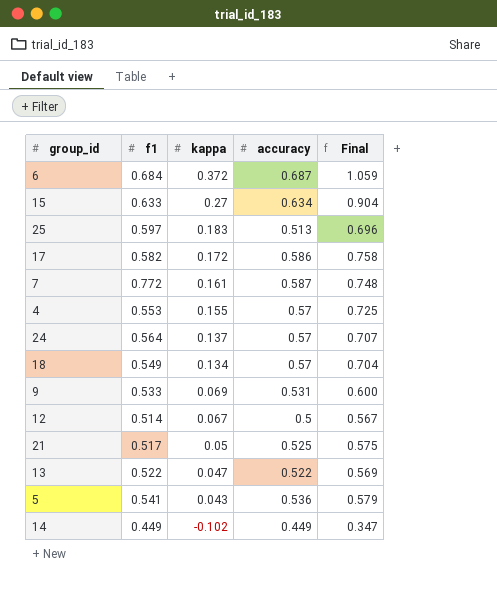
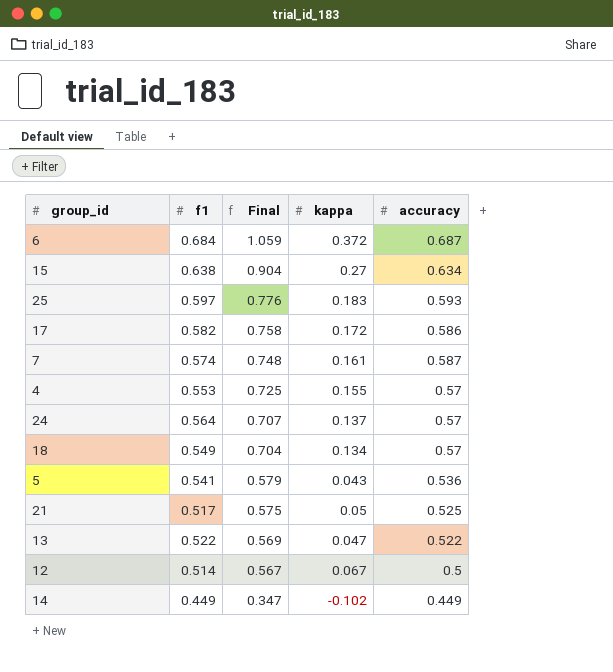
row order: kappa descending -> Final descending
column Final | position: 5 -> 3
row 9: 0.533 | 0.069 | 0.531 | 0.600 -> none
15 | f1: 0.633 -> 0.638
25 | Final: 0.696 -> 0.776
25 | accuracy: 0.513 -> 0.593
7 | f1: 0.772 -> 0.574

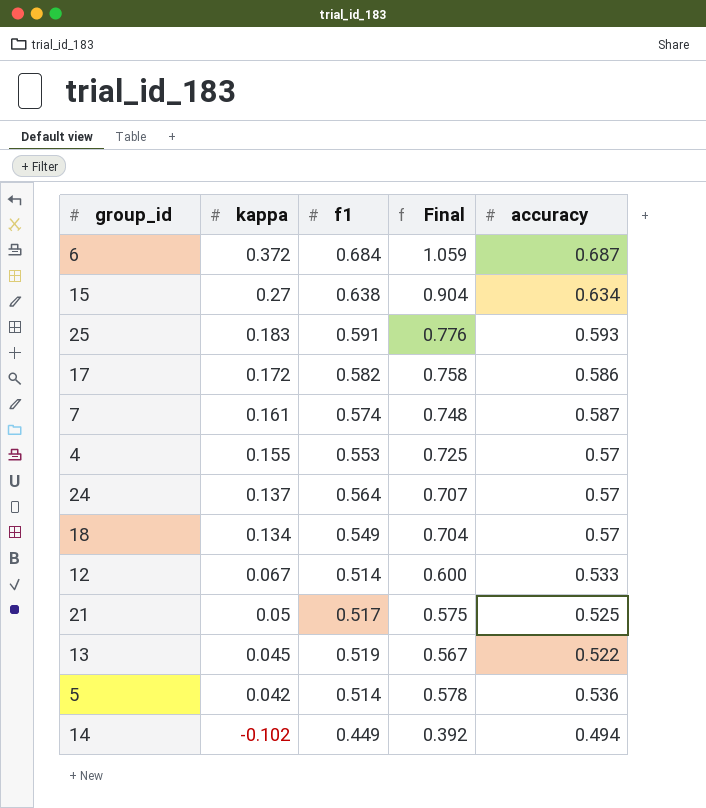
row order: Final descending -> kappa descending
column kappa | position: 4 -> 2
25 | f1: 0.597 -> 0.591
12 | Final: 0.567 -> 0.600
12 | accuracy: 0.5 -> 0.533
13 | kappa: 0.047 -> 0.045
13 | f1: 0.522 -> 0.519
13 | Final: 0.569 -> 0.567
5 | kappa: 0.043 -> 0.042
5 | f1: 0.541 -> 0.514
5 | Final: 0.579 -> 0.578
14 | Final: 0.347 -> 0.392
14 | accuracy: 0.449 -> 0.494

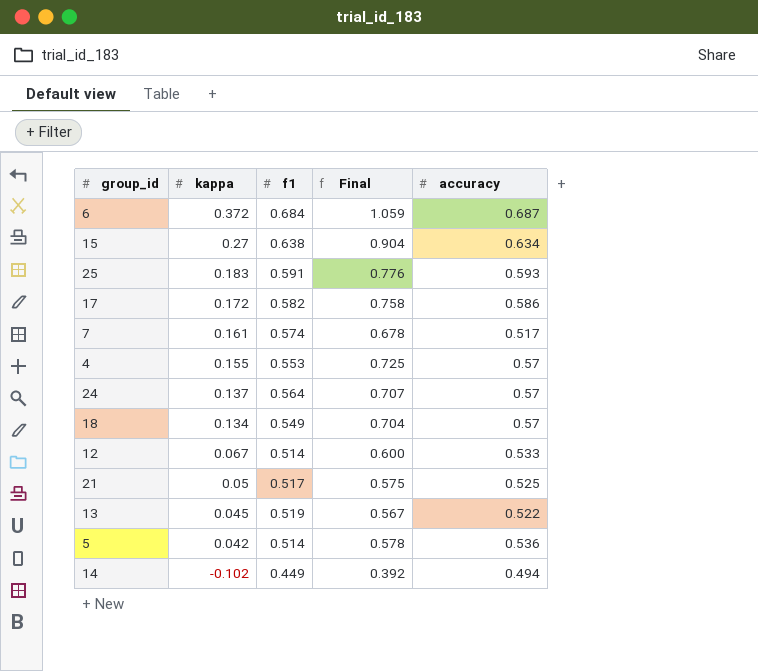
7 | Final: 0.748 -> 0.678
7 | accuracy: 0.587 -> 0.517

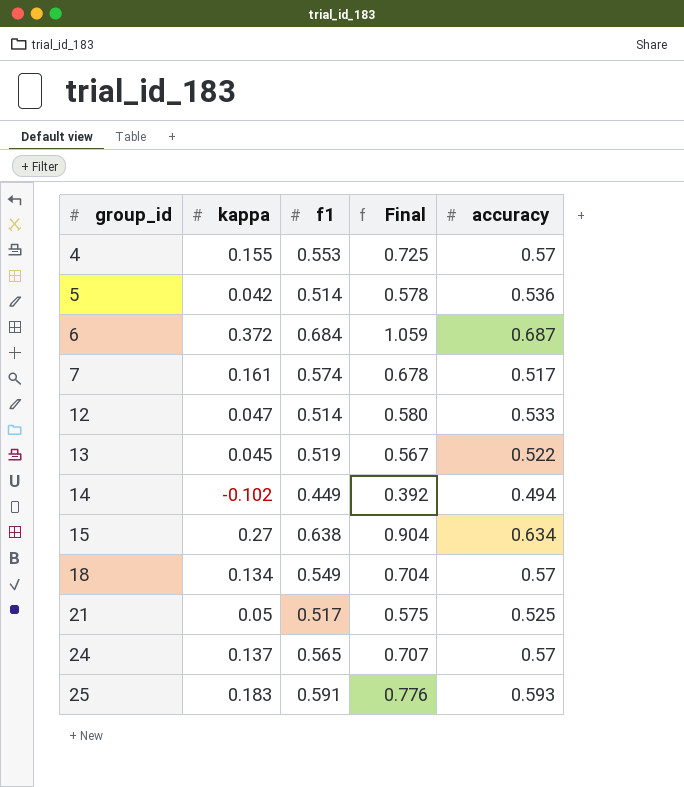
row order: kappa descending -> group_id ascending
row 17: 0.172 | 0.582 | 0.758 | 0.586 -> none
12 | kappa: 0.067 -> 0.047
12 | Final: 0.600 -> 0.580
24 | f1: 0.564 -> 0.565

